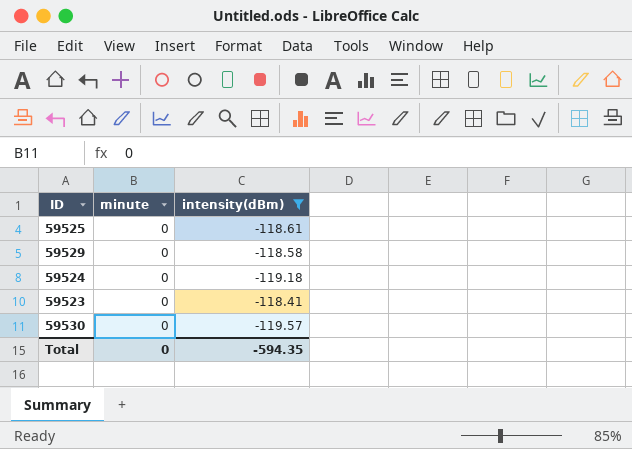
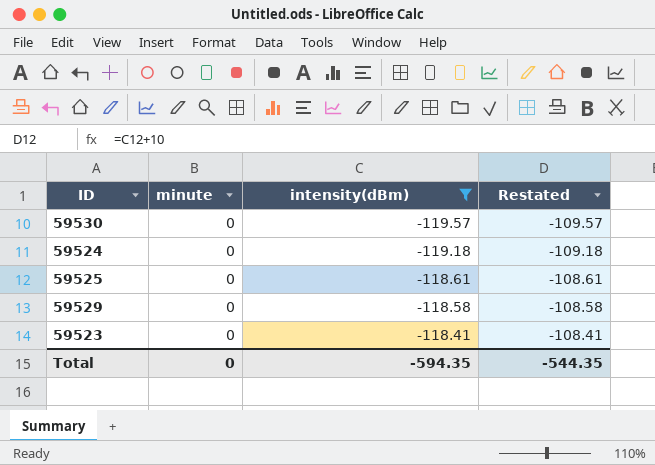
row order: none -> intensity(dBm) ascending
column Restated | formula: none -> [intensity(dBm)] + 10

